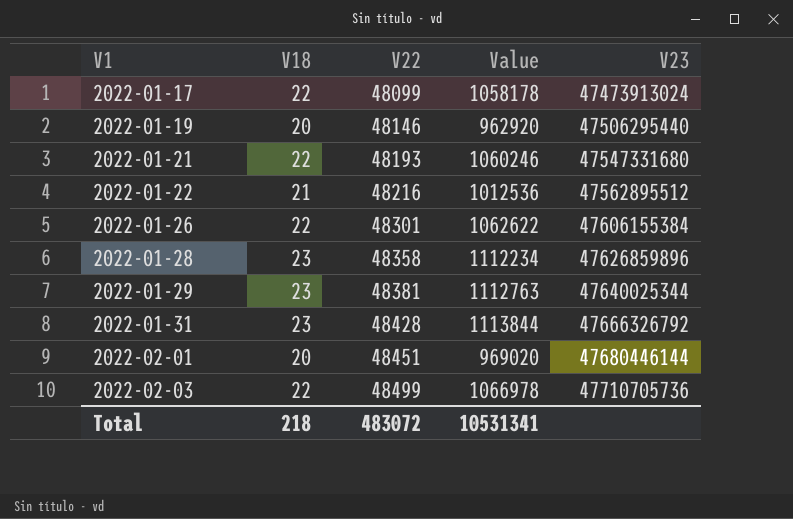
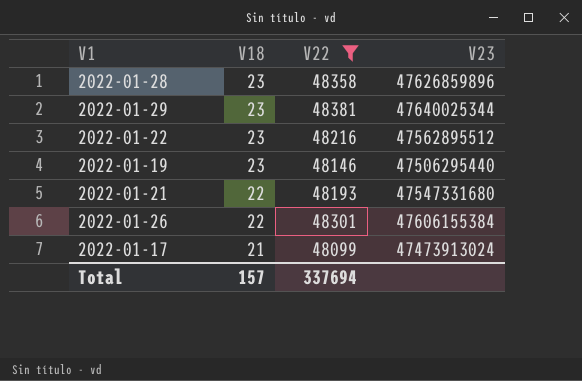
filter: none -> V22 <= 48381
row order: V1 ascending -> V18 descending
column Value | formula: [V18] * [V22] -> none
2022-01-22 | V18: 21 -> 23
2022-01-19 | V18: 20 -> 23
2022-01-17 | V18: 22 -> 21
Total | V18: 218 -> 157
Total | V22: 483072 -> 337694

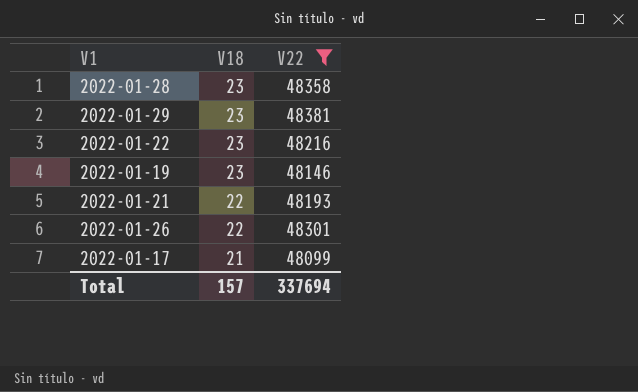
column V23 | position: 4 -> none

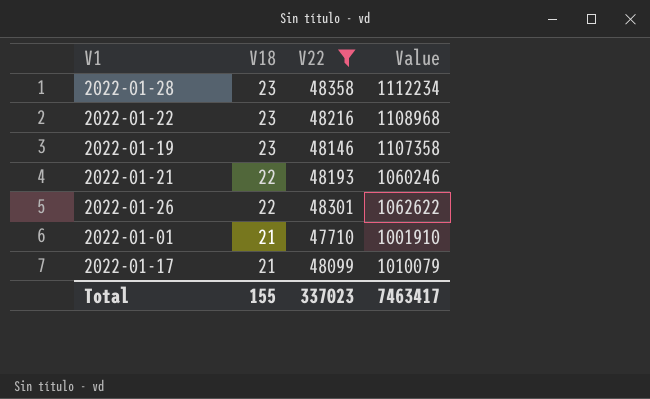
column Value | formula: none -> [V18] * [V22]
row 2022-01-29: 23 | 48381 -> none
row 2022-01-01: none -> 21 | 47710 | 1001910
Total | V18: 157 -> 155
Total | V22: 337694 -> 337023

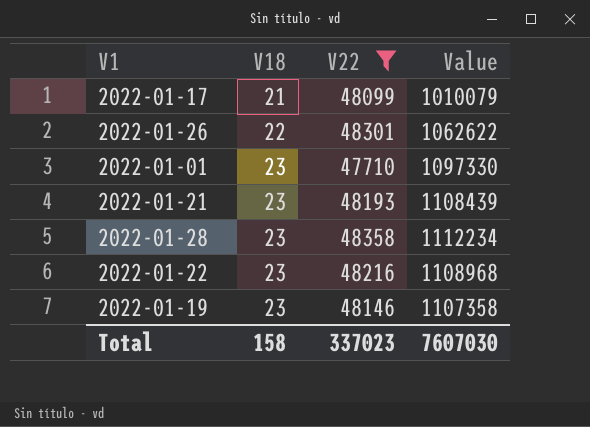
row order: V18 descending -> V18 ascending
2022-01-01 | V18: 21 -> 23
2022-01-01 | Value: 1001910 -> 1097330
2022-01-21 | V18: 22 -> 23
2022-01-21 | Value: 1060246 -> 1108439
Total | V18: 155 -> 158
Total | Value: 7463417 -> 7607030

